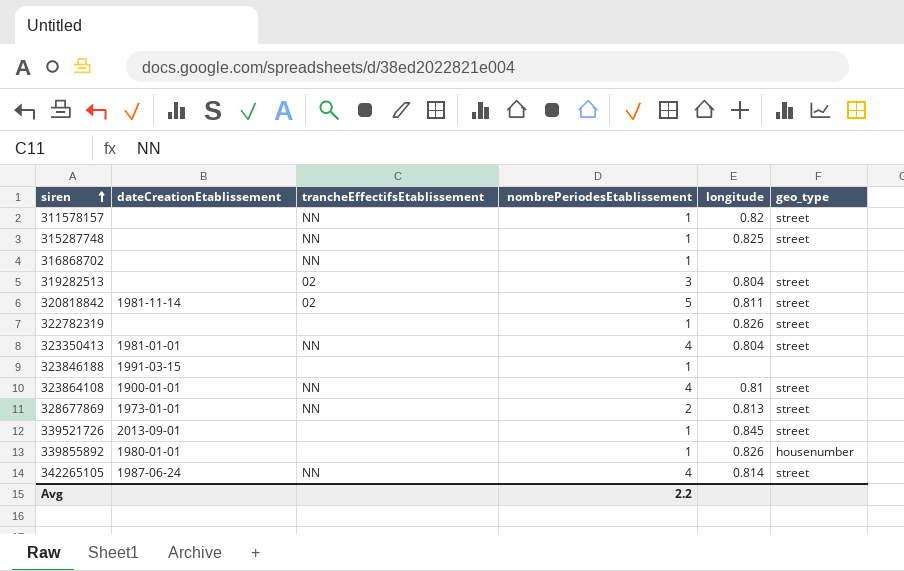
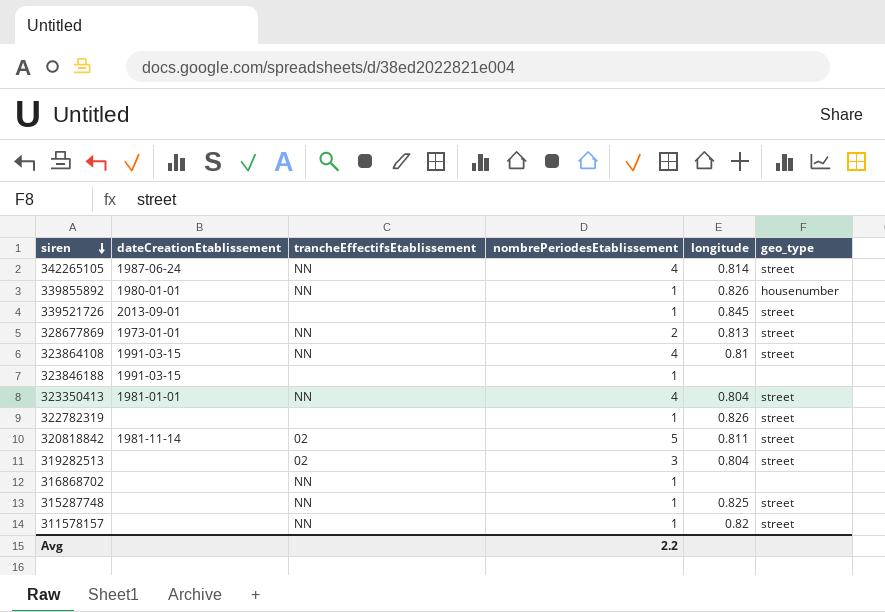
row order: siren ascending -> siren descending
339855892 | trancheEffectifsEtablissement: none -> NN
323864108 | dateCreationEtablissement: 1900-01-01 -> 1991-03-15

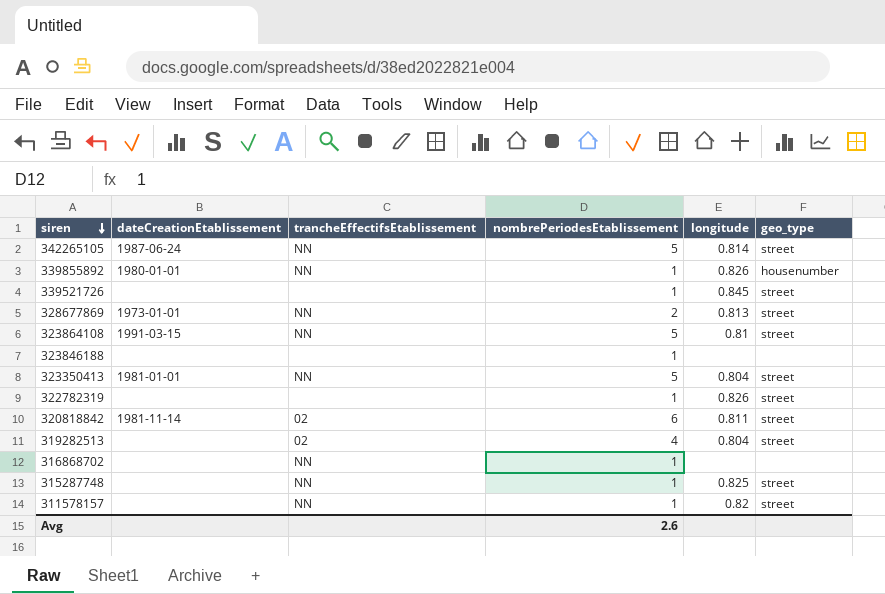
342265105 | nombrePeriodesEtablissement: 4 -> 5
339521726 | dateCreationEtablissement: 2013-09-01 -> none
323864108 | nombrePeriodesEtablissement: 4 -> 5
323846188 | dateCreationEtablissement: 1991-03-15 -> none
323350413 | nombrePeriodesEtablissement: 4 -> 5
320818842 | nombrePeriodesEtablissement: 5 -> 6
319282513 | nombrePeriodesEtablissement: 3 -> 4
Avg | nombrePeriodesEtablissement: 2.2 -> 2.6

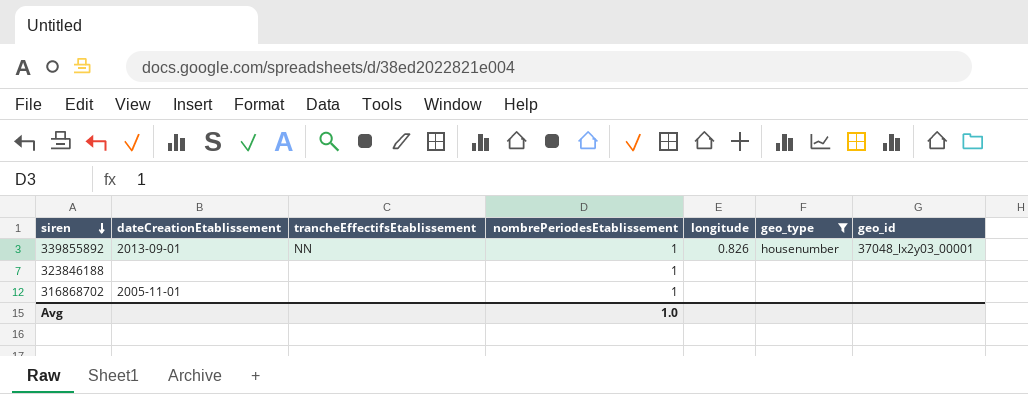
filter: none -> geo_type != street
column geo_id | position: none -> 7
339855892 | dateCreationEtablissement: 1980-01-01 -> 2013-09-01
316868702 | dateCreationEtablissement: none -> 2005-11-01
316868702 | trancheEffectifsEtablissement: NN -> none
Avg | nombrePeriodesEtablissement: 2.6 -> 1.0

